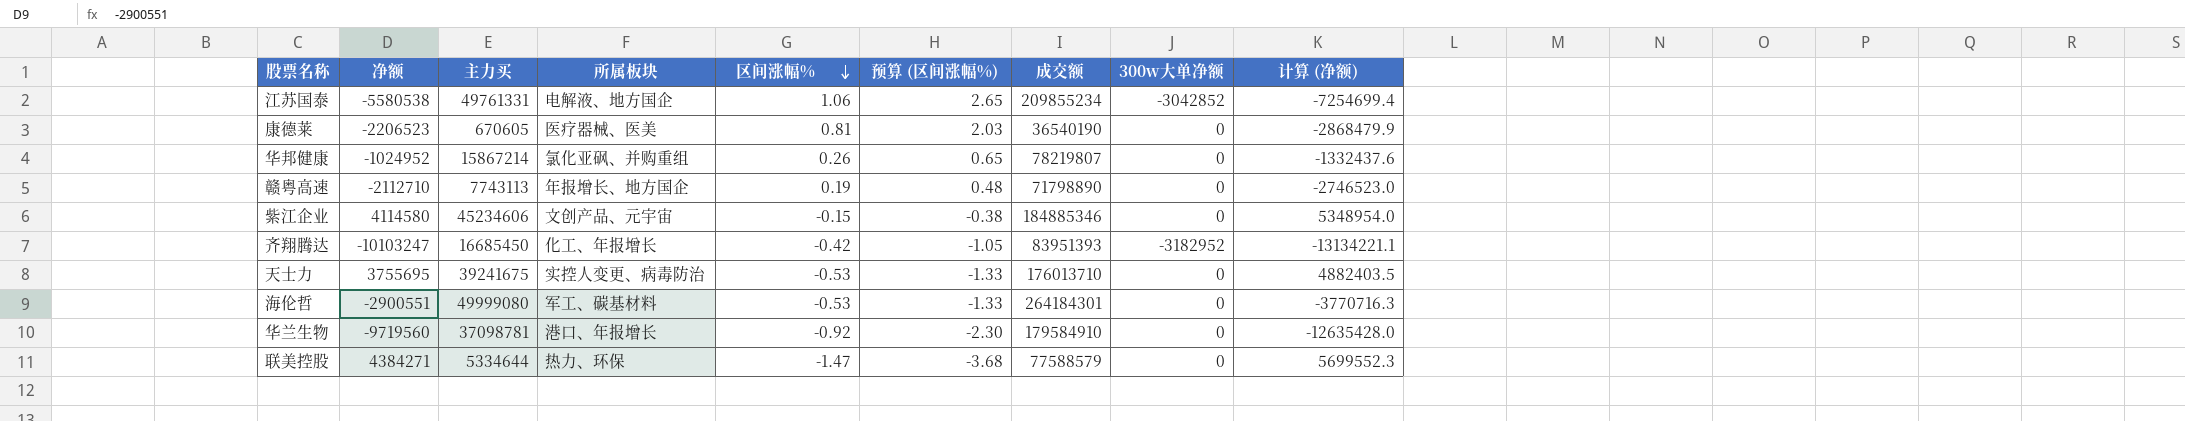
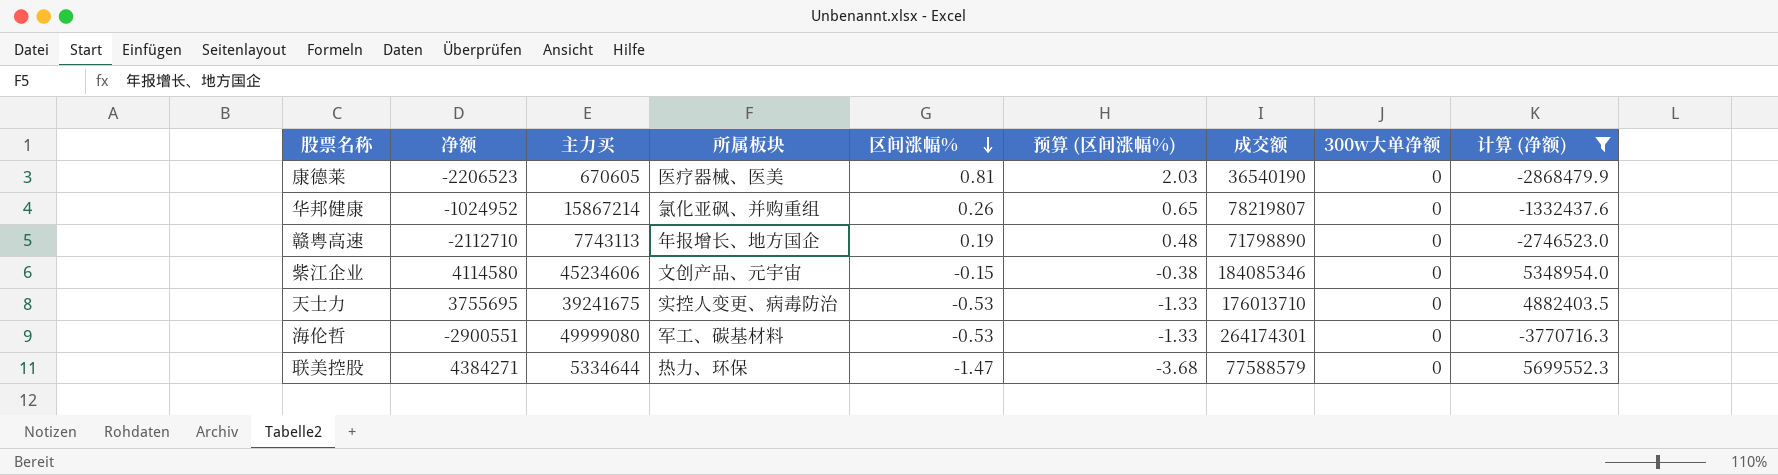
filter: none -> 计算 (净额) >= -3770716.3
紫江企业 | 成交额: 184885346 -> 184085346
海伦哲 | 成交额: 264184301 -> 264174301

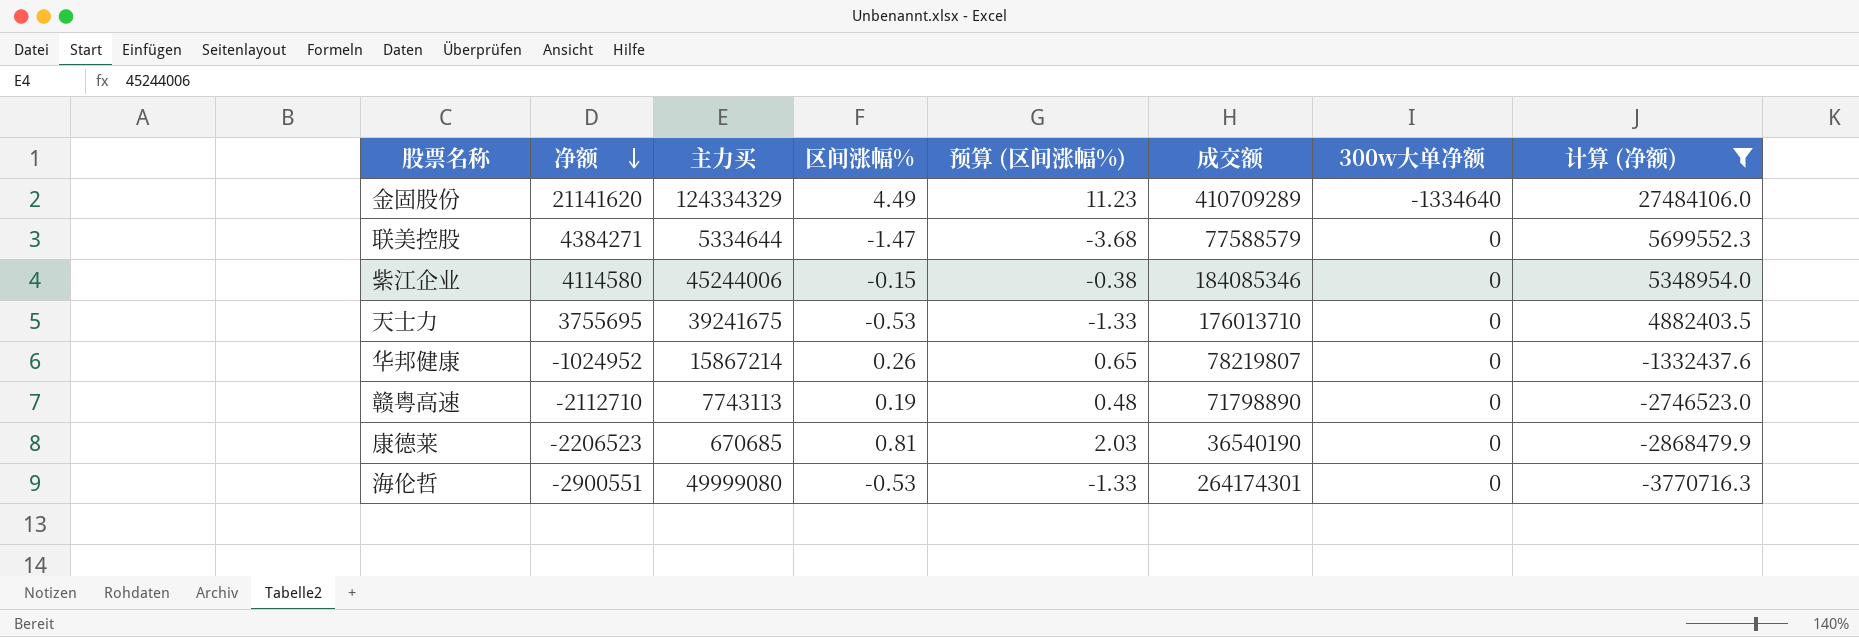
row order: 区间涨幅% descending -> 净额 descending
column 所属板块 | position: 4 -> none
row 金固股份: none -> 21141620 | 124334329 | 4.49 | 11.23 | 410709289 | -1334640 | 27484106.0
紫江企业 | 主力买: 45234606 -> 45244006
康德莱 | 主力买: 670605 -> 670685

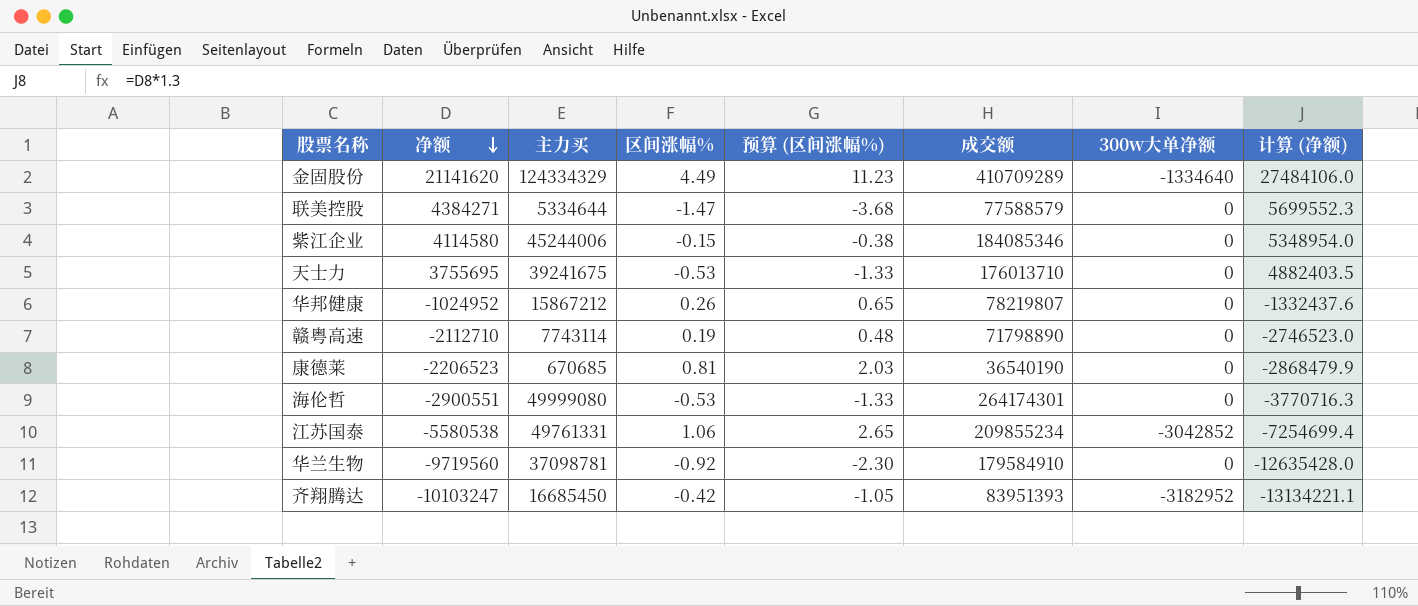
filter: 计算 (净额) >= -3770716.3 -> none
华邦健康 | 主力买: 15867214 -> 15867212
赣粤高速 | 主力买: 7743113 -> 7743114

